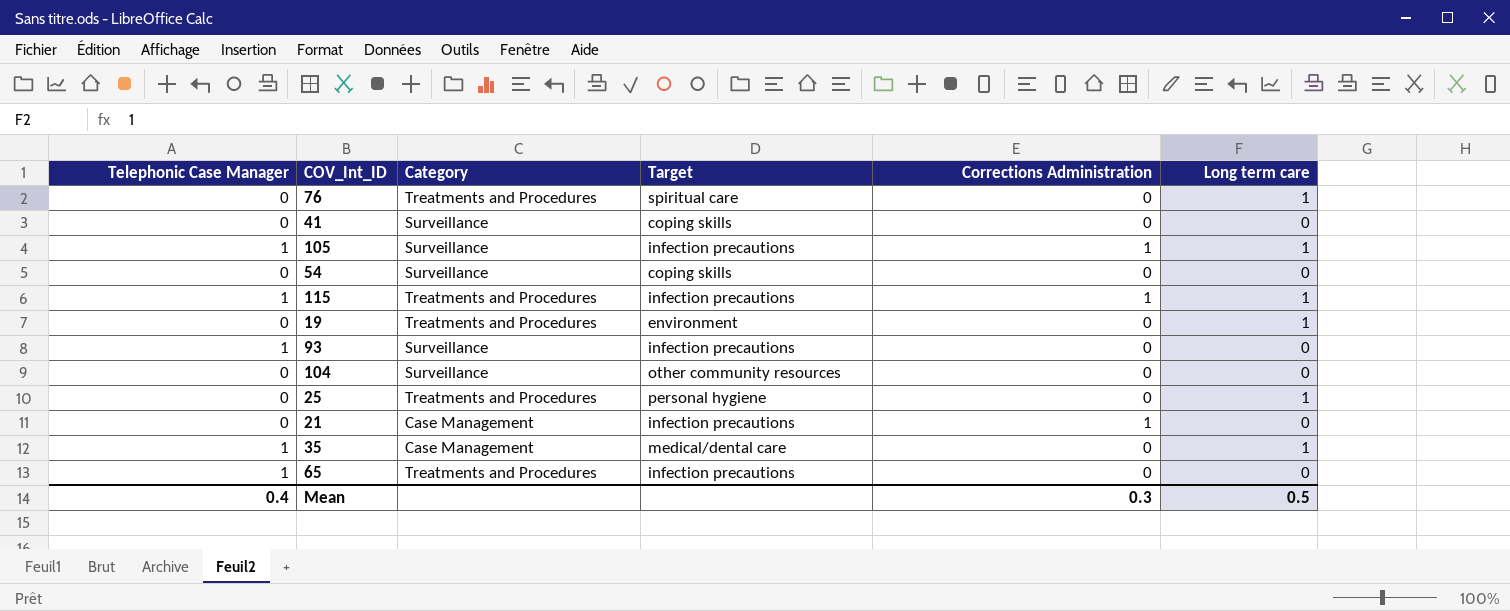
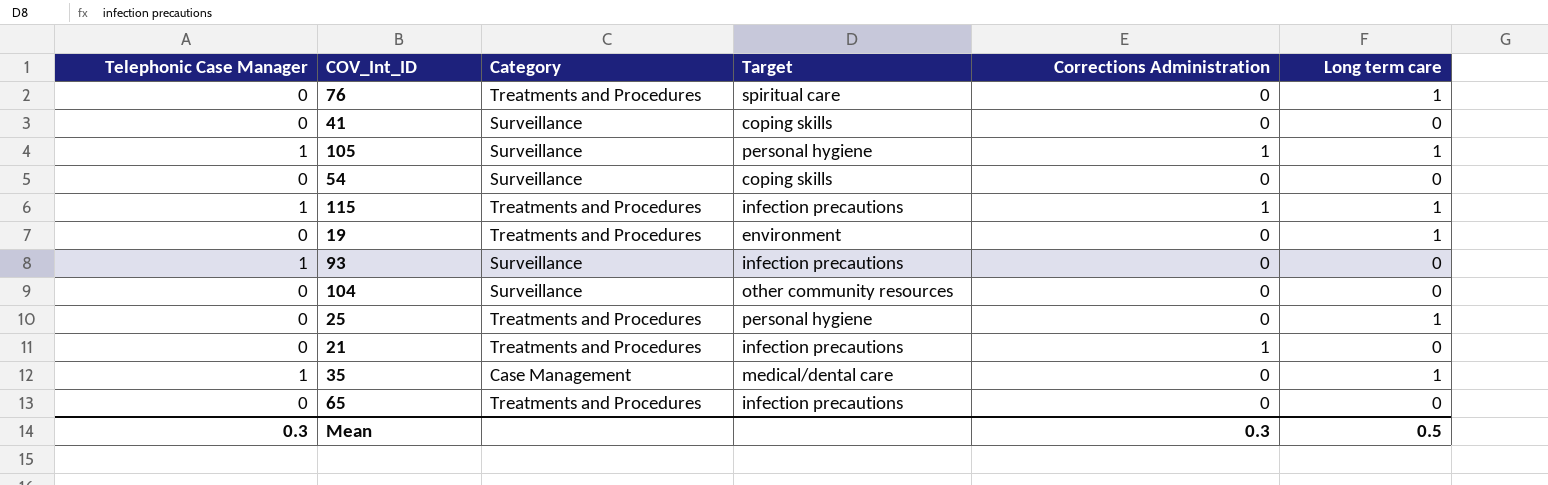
105 | Target: infection precautions -> personal hygiene
21 | Category: Case Management -> Treatments and Procedures
65 | Telephonic Case Manager: 1 -> 0
Mean | Telephonic Case Manager: 0.4 -> 0.3

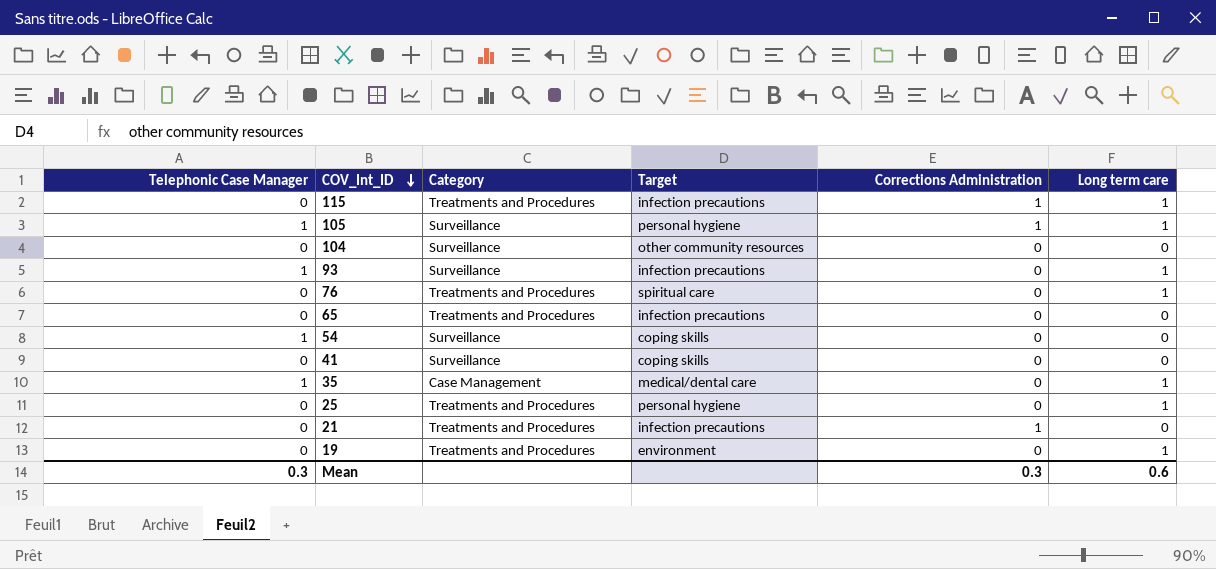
row order: none -> COV_Int_ID descending
115 | Telephonic Case Manager: 1 -> 0
93 | Long term care: 0 -> 1
54 | Telephonic Case Manager: 0 -> 1
Mean | Long term care: 0.5 -> 0.6

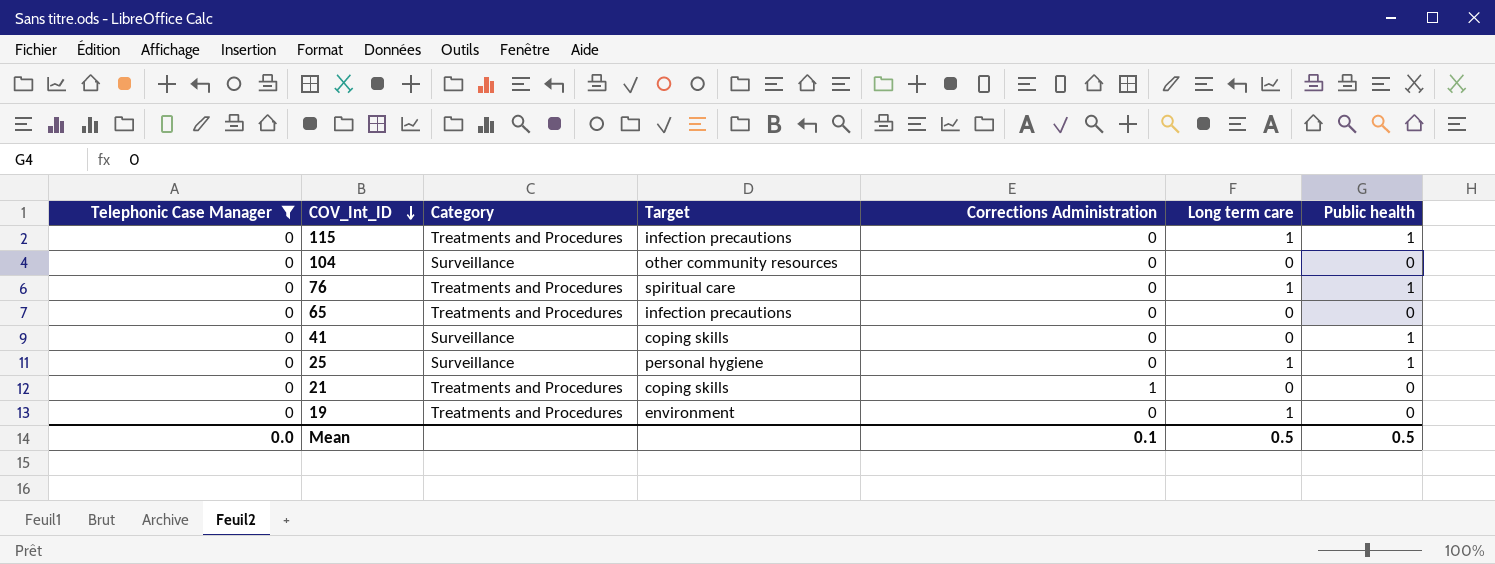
filter: none -> Telephonic Case Manager = 0
column Public health | position: none -> 7
115 | Corrections Administration: 1 -> 0
25 | Category: Treatments and Procedures -> Surveillance
21 | Target: infection precautions -> coping skills
Mean | Telephonic Case Manager: 0.3 -> 0.0
Mean | Corrections Administration: 0.3 -> 0.1
Mean | Long term care: 0.6 -> 0.5

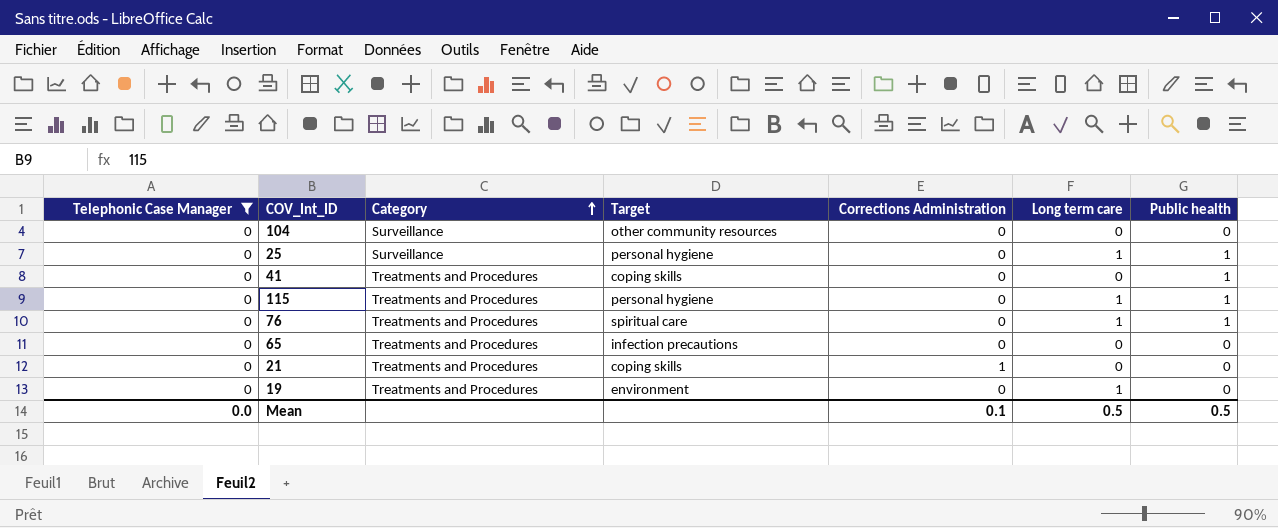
row order: COV_Int_ID descending -> Category ascending
41 | Category: Surveillance -> Treatments and Procedures
115 | Target: infection precautions -> personal hygiene

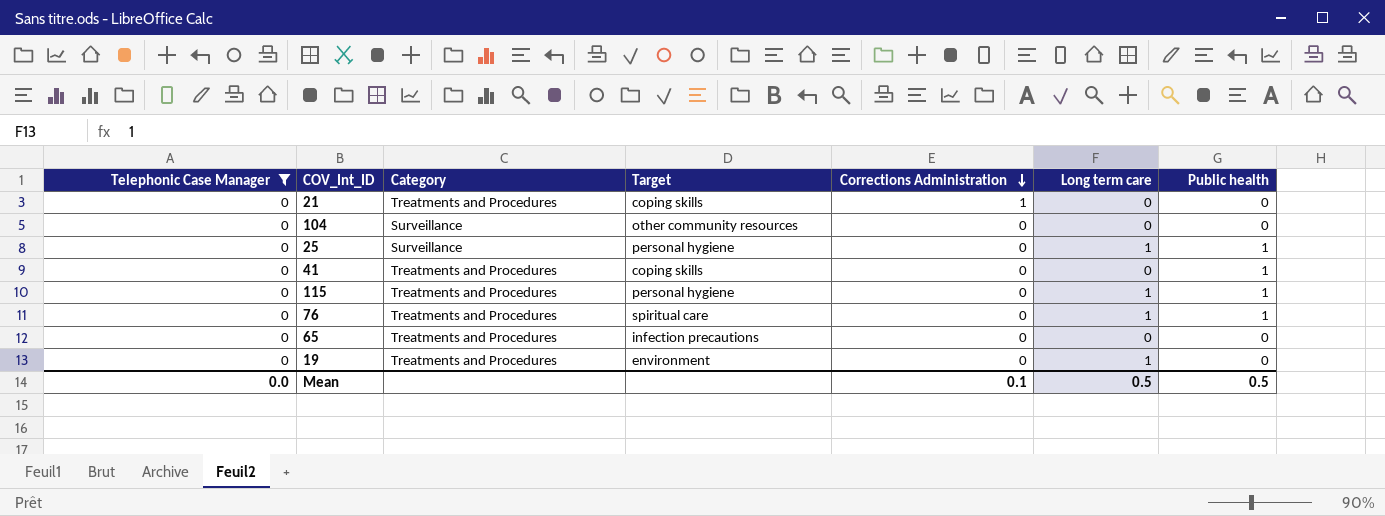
row order: Category ascending -> Corrections Administration descending

